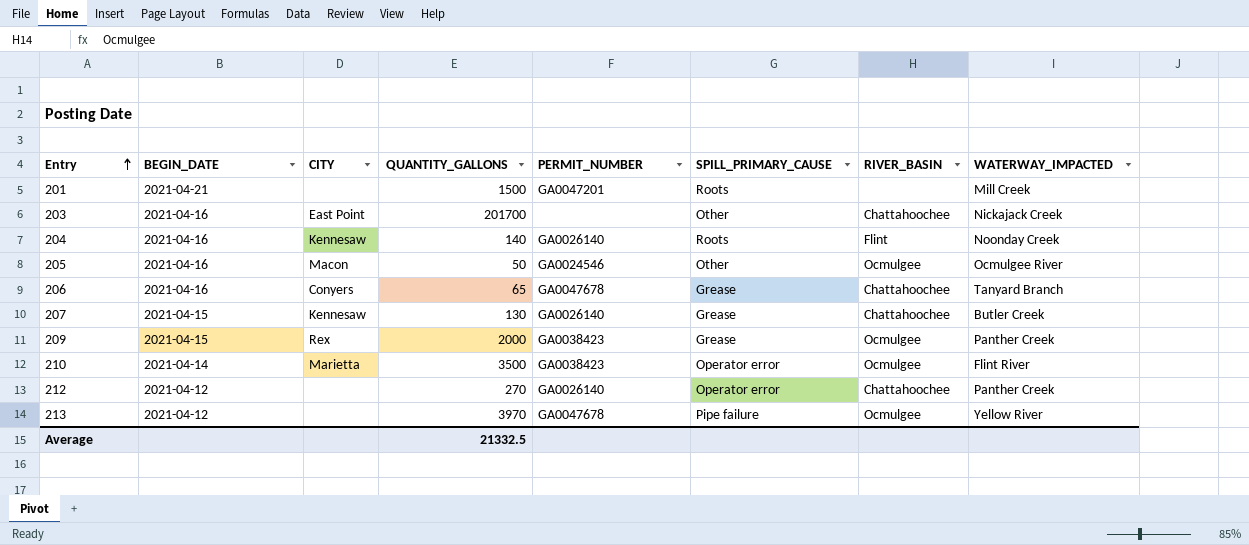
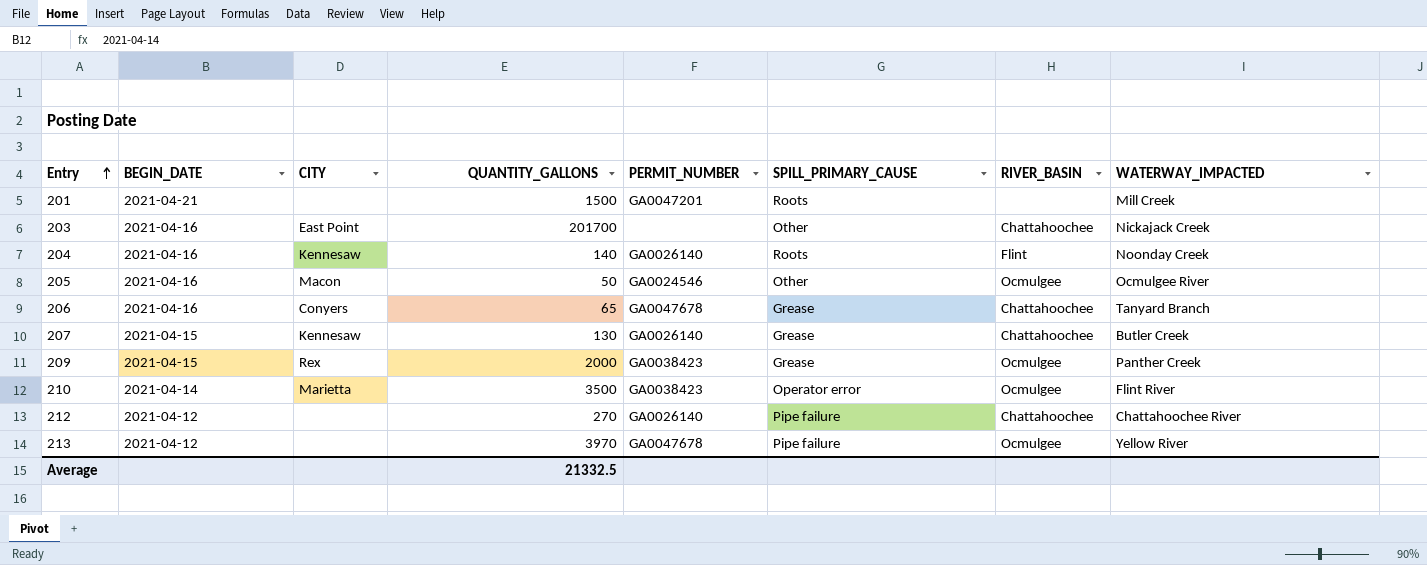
212 | SPILL_PRIMARY_CAUSE: Operator error -> Pipe failure
212 | WATERWAY_IMPACTED: Panther Creek -> Chattahoochee River

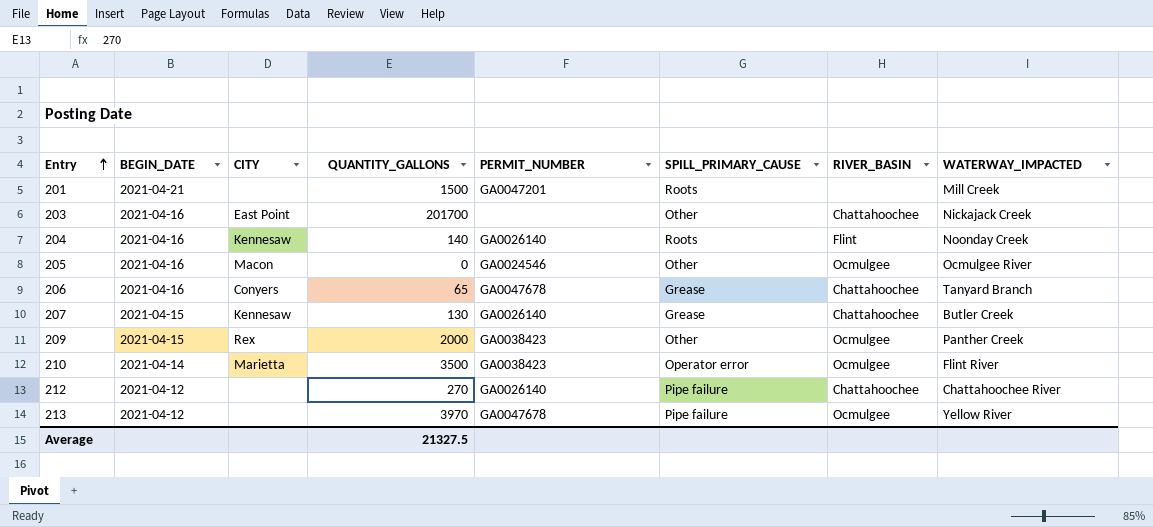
205 | QUANTITY_GALLONS: 50 -> 0
209 | SPILL_PRIMARY_CAUSE: Grease -> Other
Average | QUANTITY_GALLONS: 21332.5 -> 21327.5

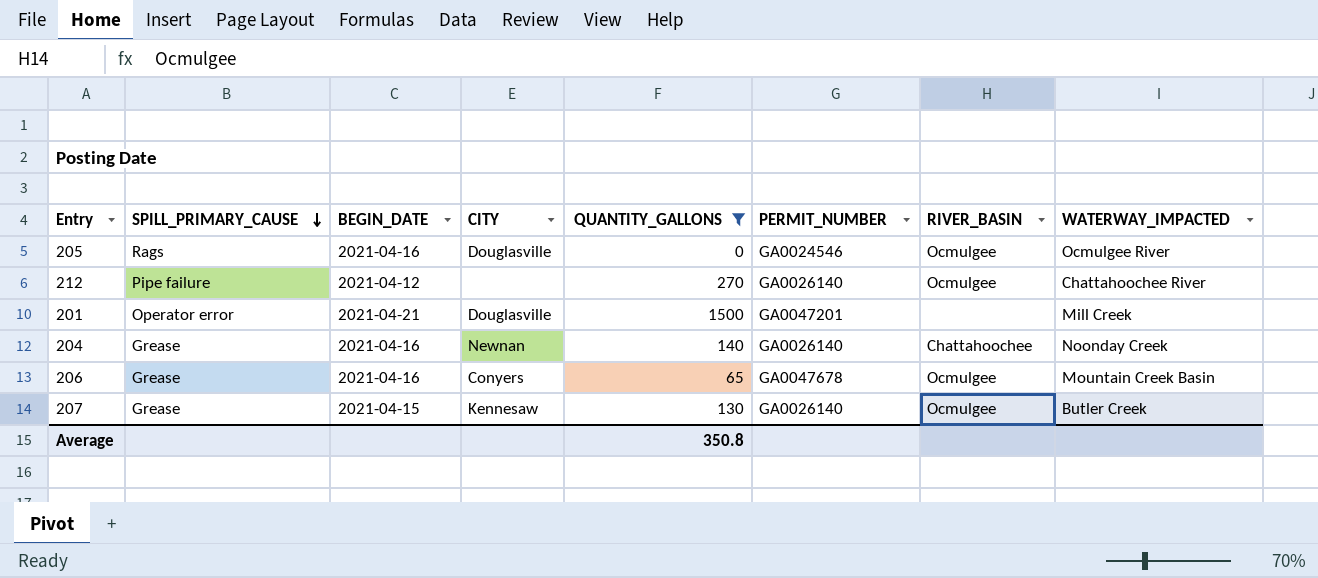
filter: none -> QUANTITY_GALLONS <= 1500
row order: Entry ascending -> SPILL_PRIMARY_CAUSE descending
column SPILL_PRIMARY_CAUSE | position: 6 -> 2
205 | SPILL_PRIMARY_CAUSE: Other -> Rags
205 | CITY: Macon -> Douglasville
212 | RIVER_BASIN: Chattahoochee -> Ocmulgee
201 | SPILL_PRIMARY_CAUSE: Roots -> Operator error
201 | CITY: none -> Douglasville
204 | SPILL_PRIMARY_CAUSE: Roots -> Grease
204 | CITY: Kennesaw -> Newnan
204 | RIVER_BASIN: Flint -> Chattahoochee
206 | RIVER_BASIN: Chattahoochee -> Ocmulgee
206 | WATERWAY_IMPACTED: Tanyard Branch -> Mountain Creek Basin
207 | RIVER_BASIN: Chattahoochee -> Ocmulgee
Average | QUANTITY_GALLONS: 21327.5 -> 350.8

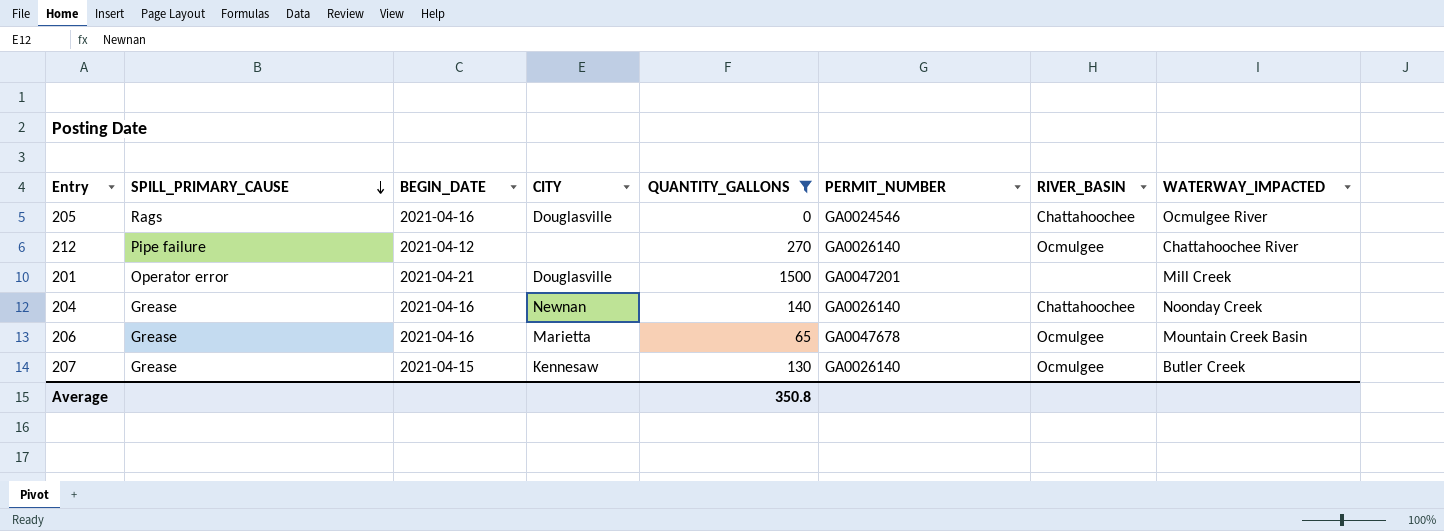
205 | RIVER_BASIN: Ocmulgee -> Chattahoochee
206 | CITY: Conyers -> Marietta

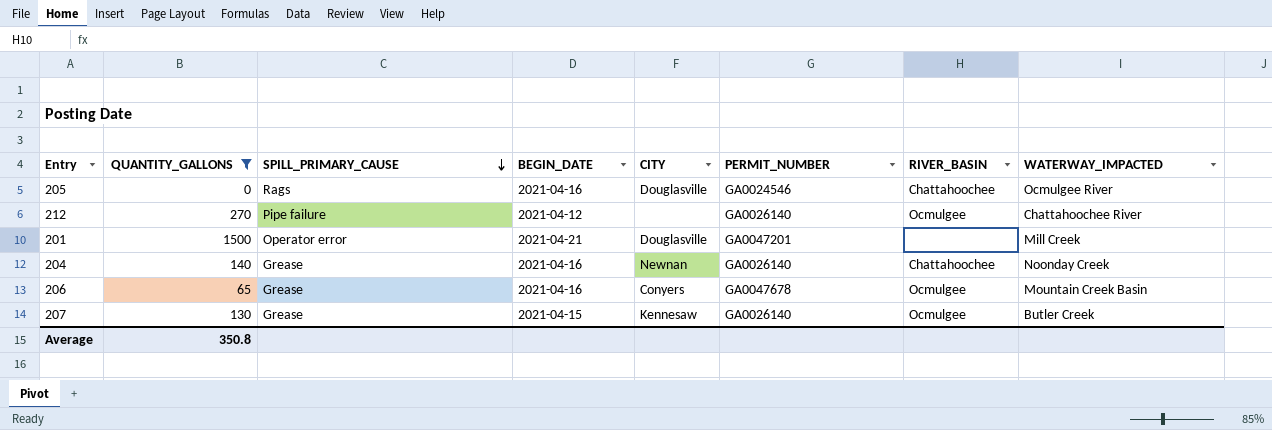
column QUANTITY_GALLONS | position: 5 -> 2
206 | CITY: Marietta -> Conyers

